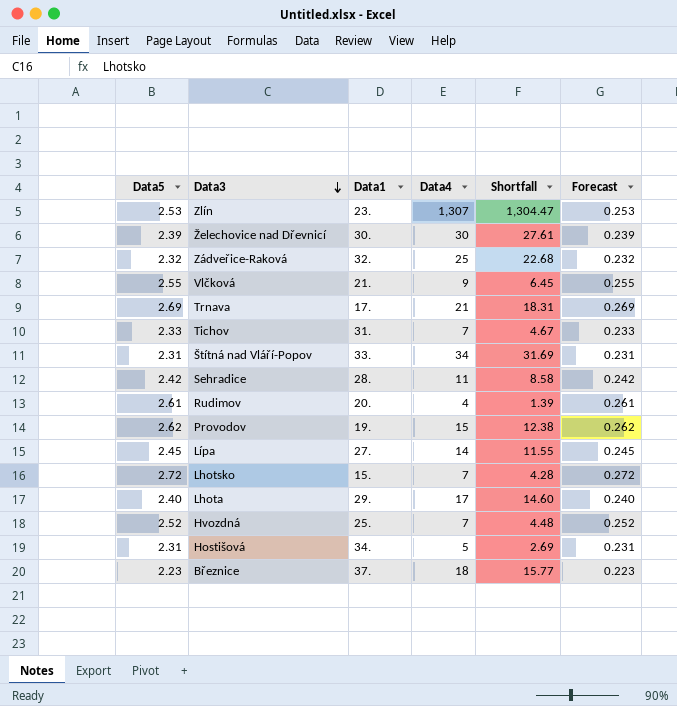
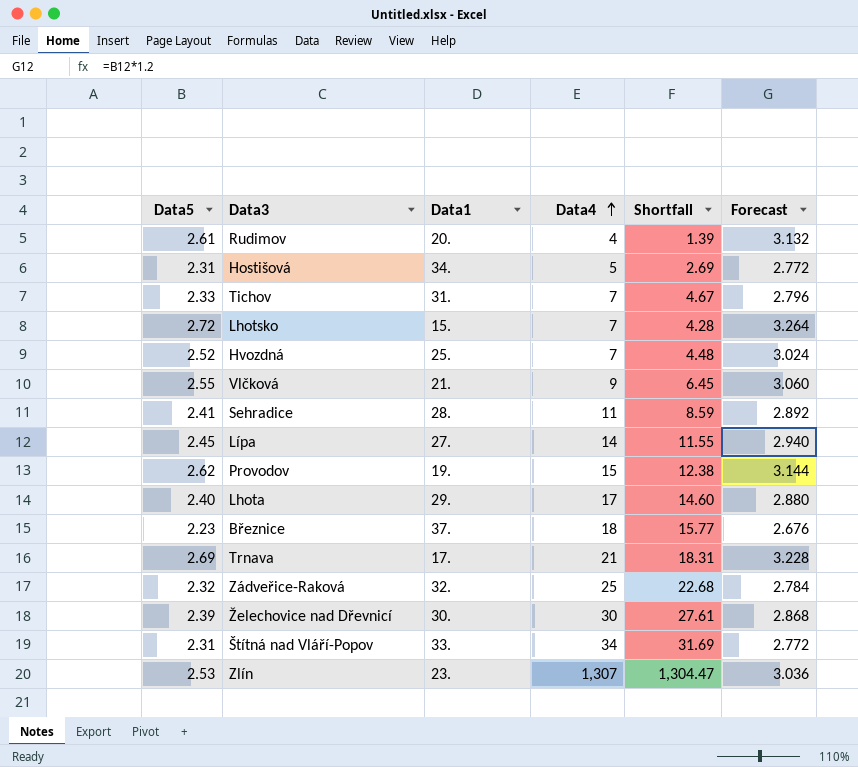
row order: Data3 descending -> Data4 ascending
column Forecast | formula: [Data5] * 0.1 -> [Data5] * 1.2
Sehradice | Data5: 2.42 -> 2.41
Sehradice | Shortfall: 8.58 -> 8.59

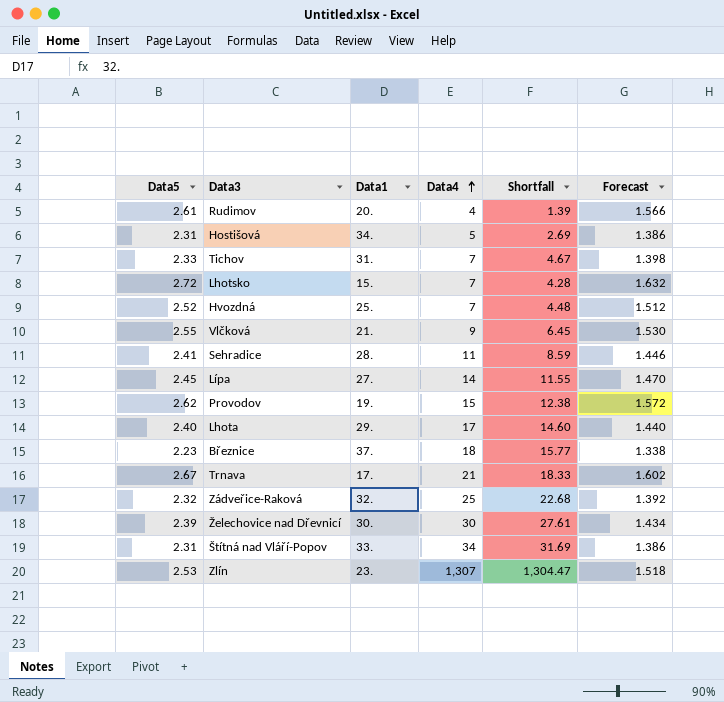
column Forecast | formula: [Data5] * 1.2 -> [Data5] * 0.6
Trnava | Data5: 2.69 -> 2.67
Trnava | Shortfall: 18.31 -> 18.33

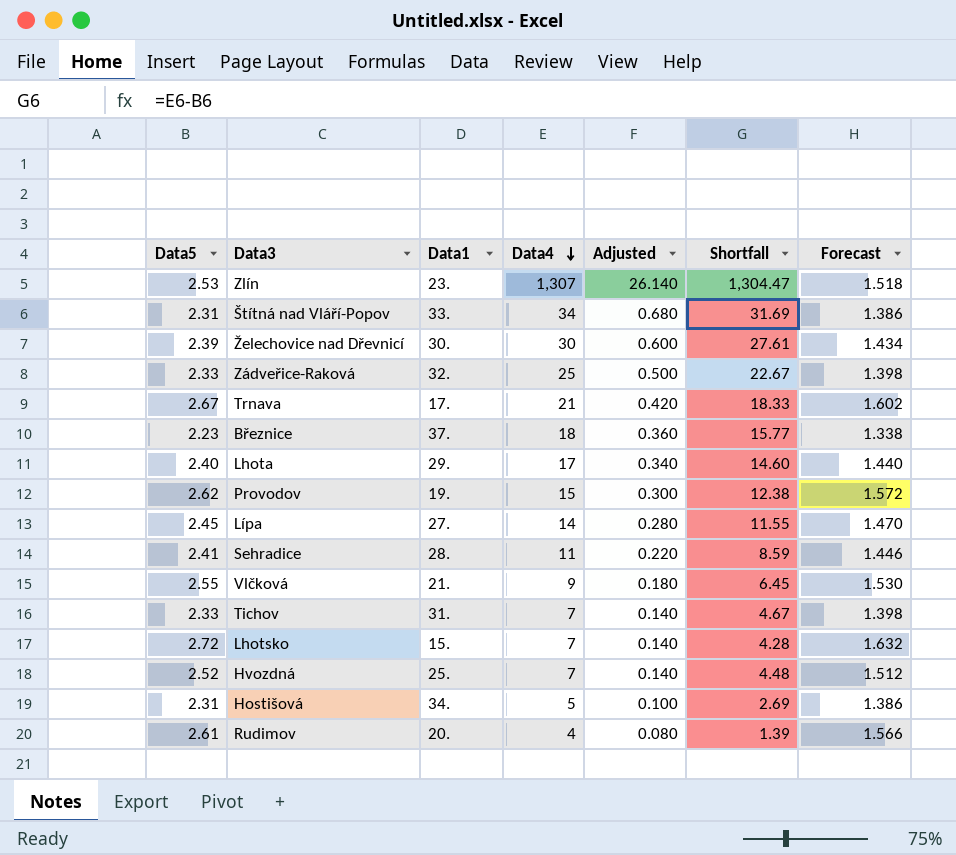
row order: Data4 ascending -> Data4 descending
column Adjusted | formula: none -> [Data4] * 0.02
Zádveřice-Raková | Data5: 2.32 -> 2.33
Zádveřice-Raková | Shortfall: 22.68 -> 22.67
Zádveřice-Raková | Forecast: 1.392 -> 1.398

